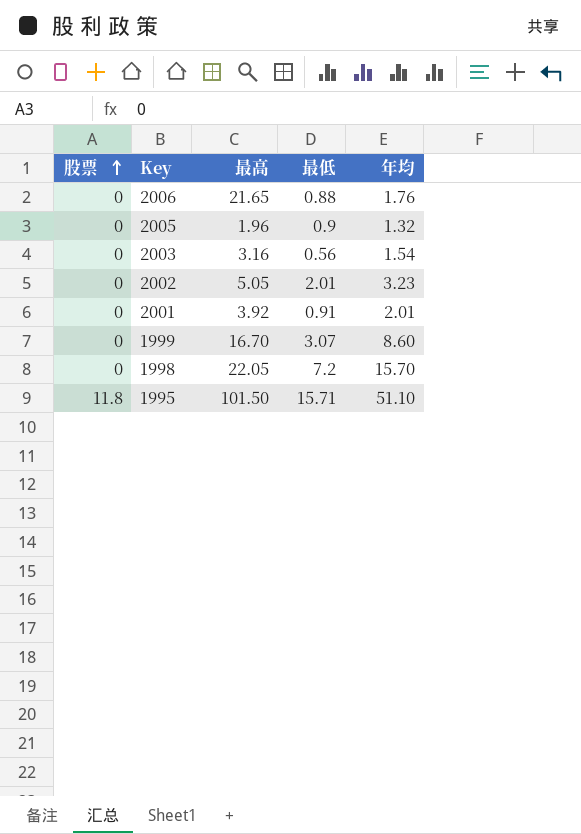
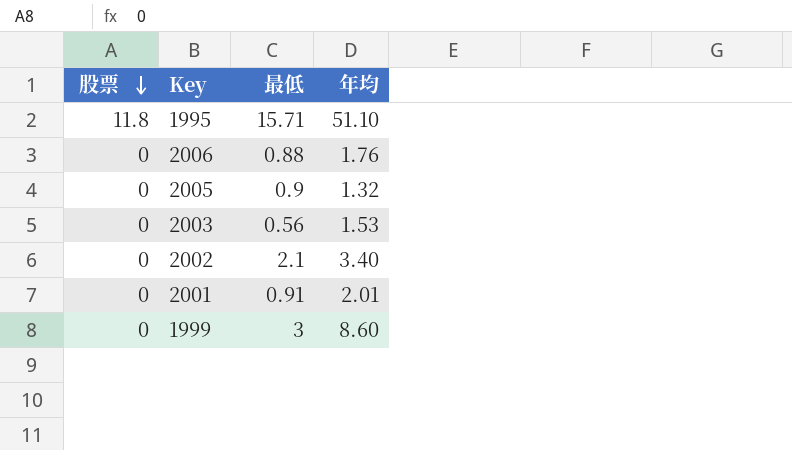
row order: 股票 ascending -> 股票 descending
column 最高 | position: 3 -> none
row 1998: 0 | 22.05 | 7.2 | 15.70 -> none
2003 | 年均: 1.54 -> 1.53
2002 | 最低: 2.01 -> 2.1
2002 | 年均: 3.23 -> 3.40
1999 | 最低: 3.07 -> 3

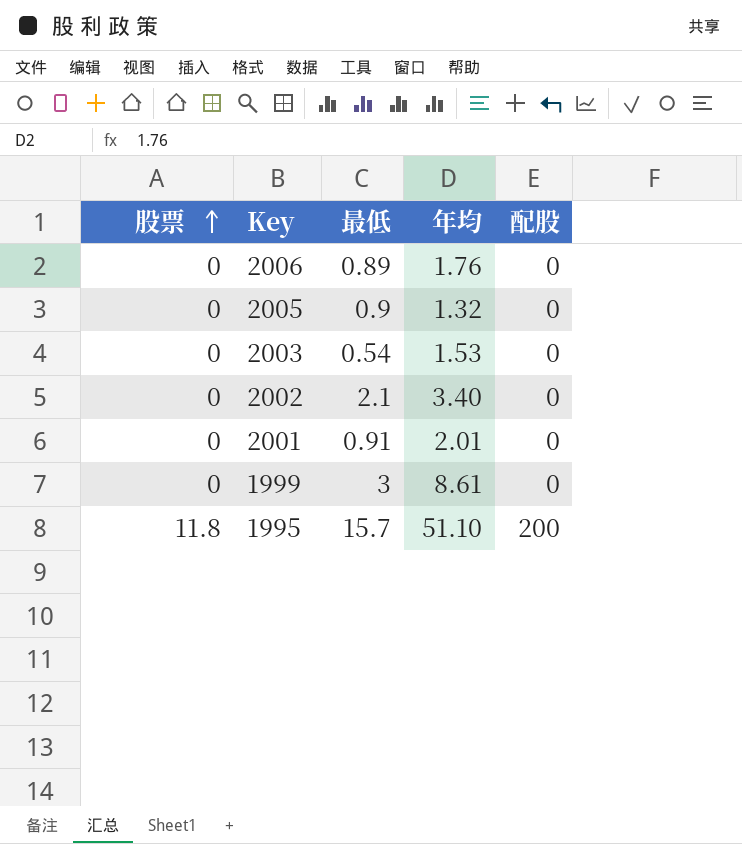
row order: 股票 descending -> 股票 ascending
column 配股 | position: none -> 5
2006 | 最低: 0.88 -> 0.89
2003 | 最低: 0.56 -> 0.54
1999 | 年均: 8.60 -> 8.61
1995 | 最低: 15.71 -> 15.7

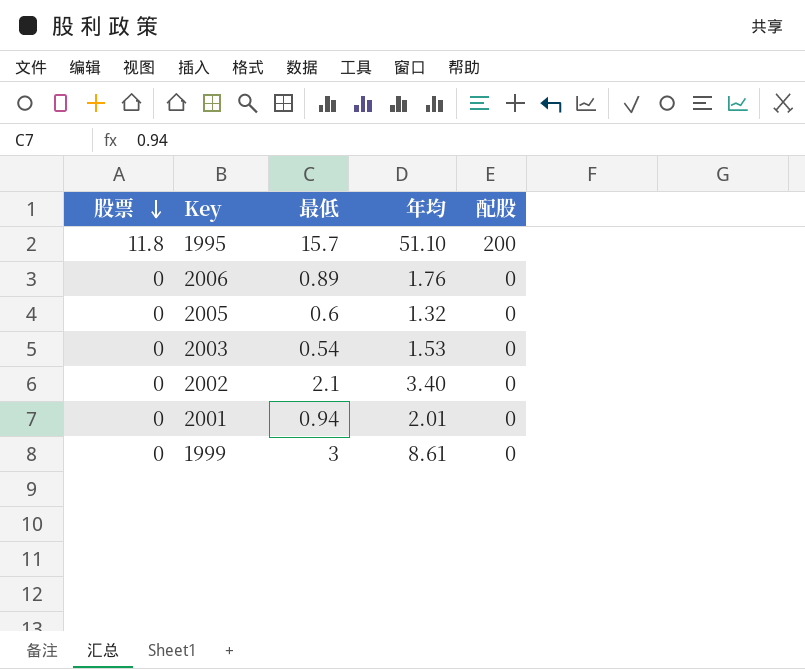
row order: 股票 ascending -> 股票 descending
2005 | 最低: 0.9 -> 0.6
2001 | 最低: 0.91 -> 0.94

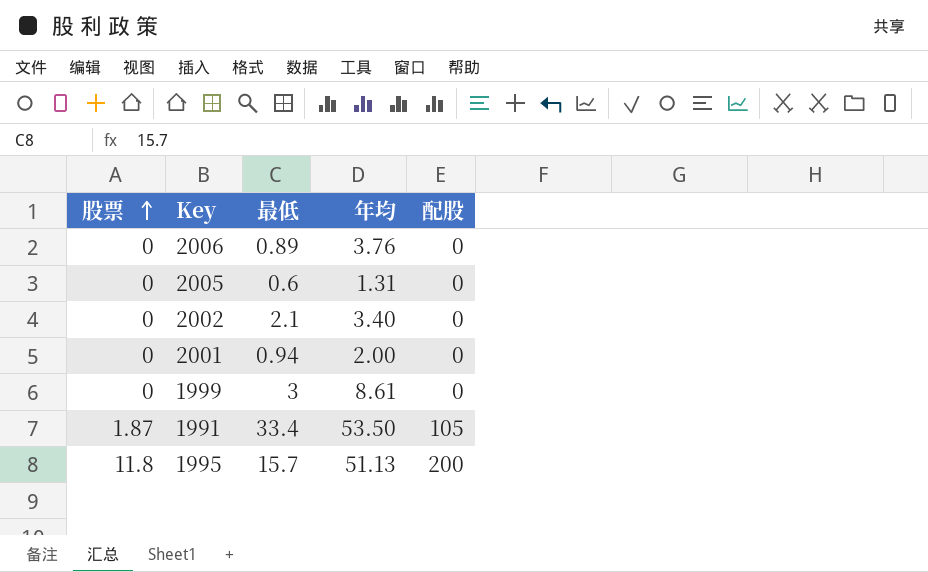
row order: 股票 descending -> 股票 ascending
row 2003: 0 | 0.54 | 1.53 | 0 -> none
2006 | 年均: 1.76 -> 3.76
2005 | 年均: 1.32 -> 1.31
2001 | 年均: 2.01 -> 2.00
row 1991: none -> 1.87 | 33.4 | 53.50 | 105
1995 | 年均: 51.10 -> 51.13

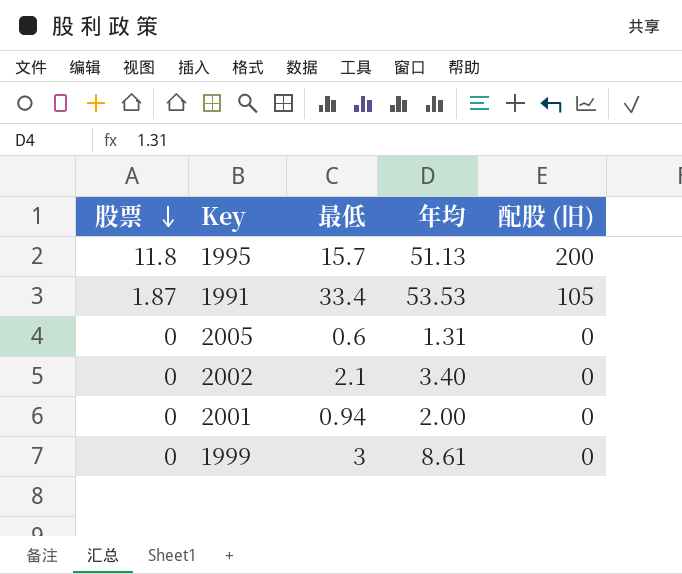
row order: 股票 ascending -> 股票 descending
column name: 配股 -> 配股 (旧)
row 2006: 0 | 0.89 | 3.76 | 0 -> none
1991 | 年均: 53.50 -> 53.53

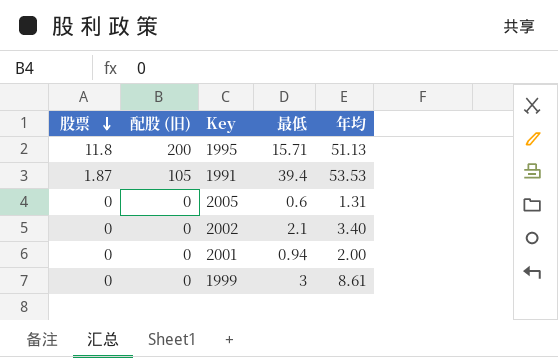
column 配股 (旧) | position: 5 -> 2
1995 | 最低: 15.7 -> 15.71
1991 | 最低: 33.4 -> 39.4

